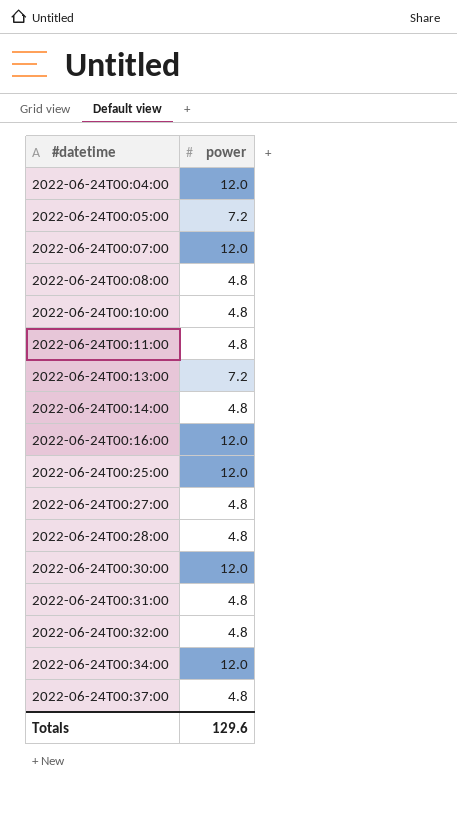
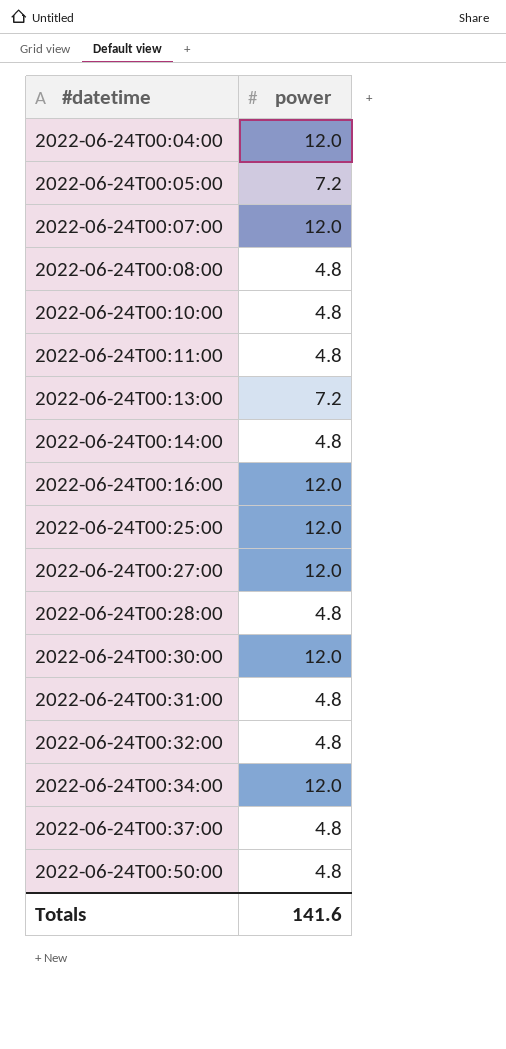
2022-06-24T00:27:00 | power: 4.8 -> 12.0
row 2022-06-24T00:50:00: none -> 4.8
Totals | power: 129.6 -> 141.6

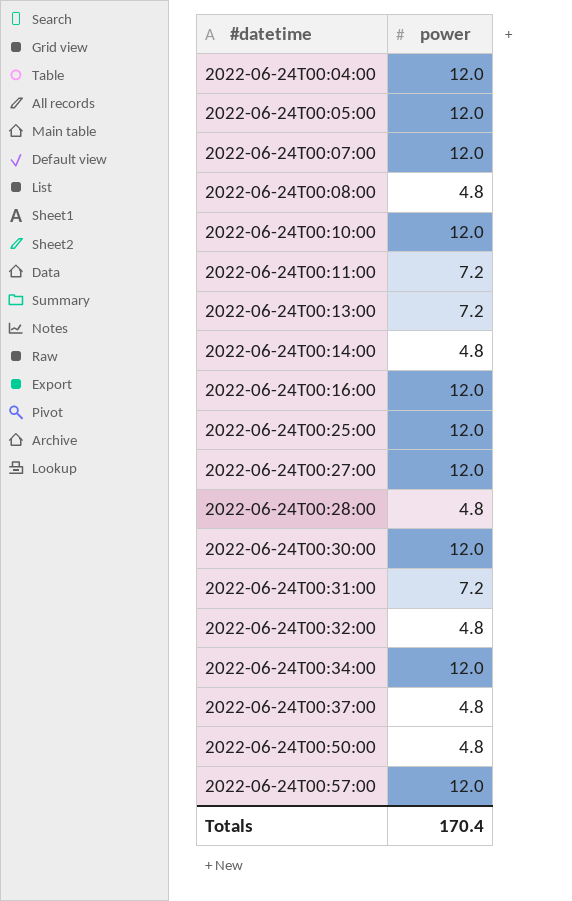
2022-06-24T00:05:00 | power: 7.2 -> 12.0
2022-06-24T00:10:00 | power: 4.8 -> 12.0
2022-06-24T00:11:00 | power: 4.8 -> 7.2
2022-06-24T00:31:00 | power: 4.8 -> 7.2
row 2022-06-24T00:57:00: none -> 12.0
Totals | power: 141.6 -> 170.4

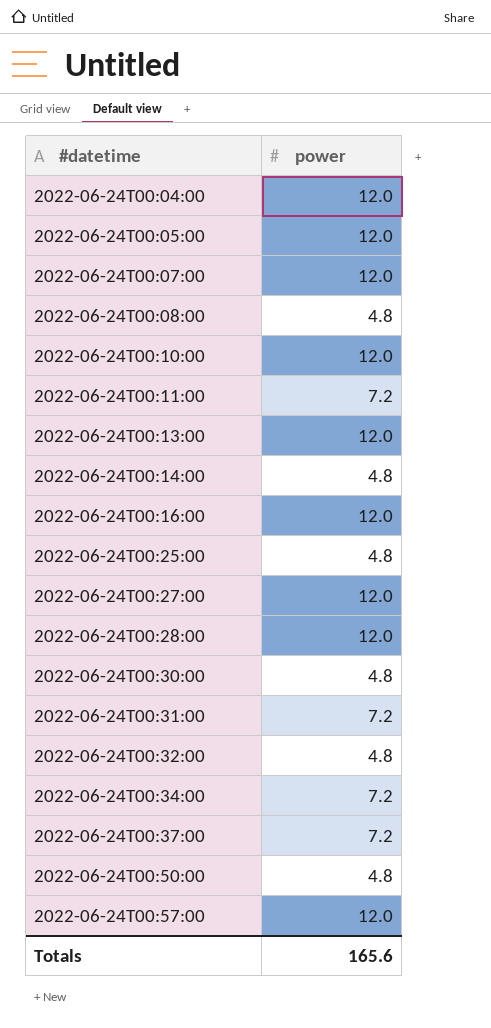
2022-06-24T00:13:00 | power: 7.2 -> 12.0
2022-06-24T00:25:00 | power: 12.0 -> 4.8
2022-06-24T00:28:00 | power: 4.8 -> 12.0
2022-06-24T00:30:00 | power: 12.0 -> 4.8
2022-06-24T00:34:00 | power: 12.0 -> 7.2
2022-06-24T00:37:00 | power: 4.8 -> 7.2
Totals | power: 170.4 -> 165.6

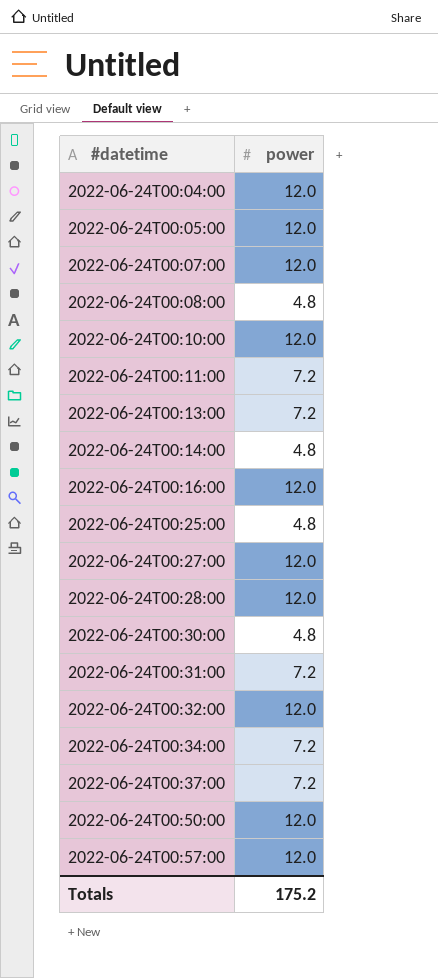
2022-06-24T00:13:00 | power: 12.0 -> 7.2
2022-06-24T00:32:00 | power: 4.8 -> 12.0
2022-06-24T00:50:00 | power: 4.8 -> 12.0
Totals | power: 165.6 -> 175.2

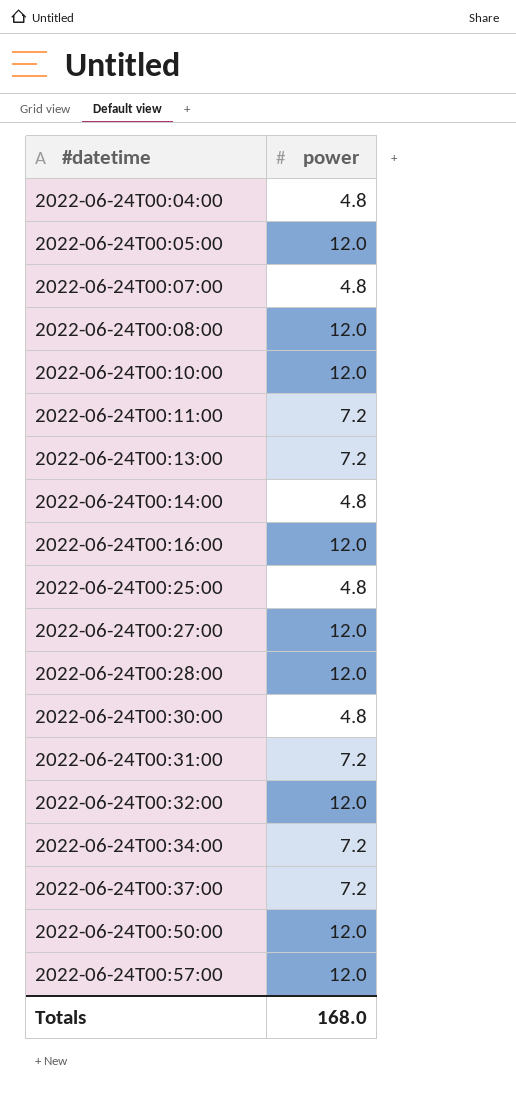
2022-06-24T00:04:00 | power: 12.0 -> 4.8
2022-06-24T00:07:00 | power: 12.0 -> 4.8
2022-06-24T00:08:00 | power: 4.8 -> 12.0
Totals | power: 175.2 -> 168.0

